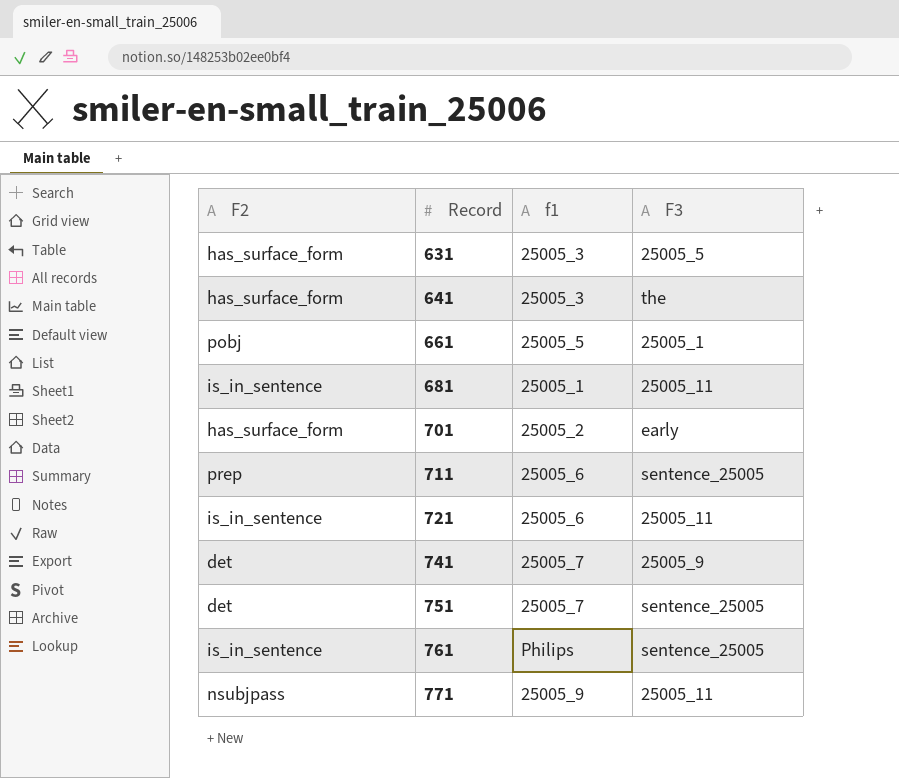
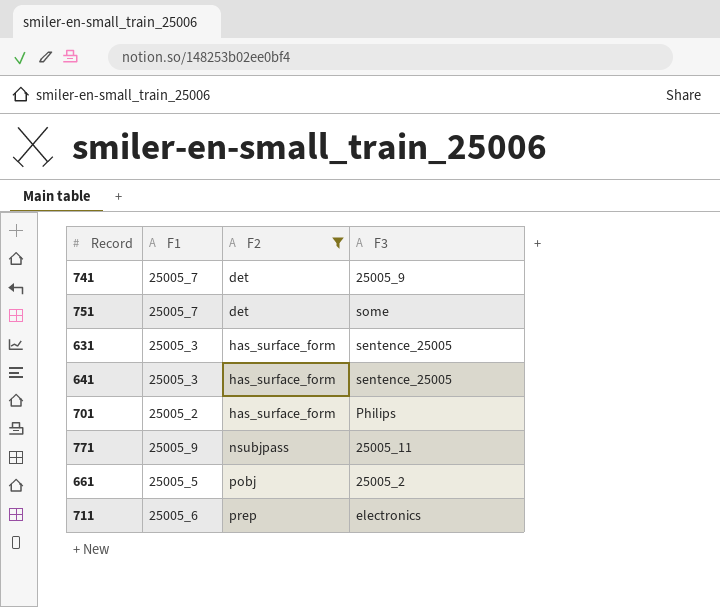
filter: none -> F2 != is_in_sentence
row order: Record ascending -> F2 ascending
column name: f1 -> F1
column F2 | position: 1 -> 3
751 | F3: sentence_25005 -> some
631 | F3: 25005_5 -> sentence_25005
641 | F3: the -> sentence_25005
701 | F3: early -> Philips
661 | F3: 25005_1 -> 25005_2
711 | F3: sentence_25005 -> electronics

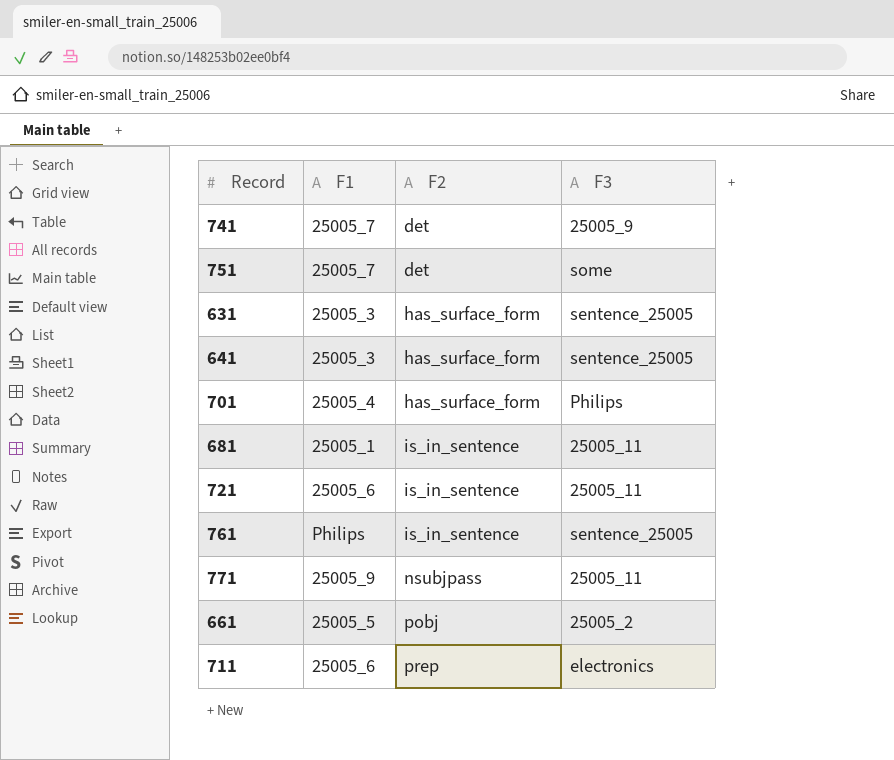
filter: F2 != is_in_sentence -> none
701 | F1: 25005_2 -> 25005_4

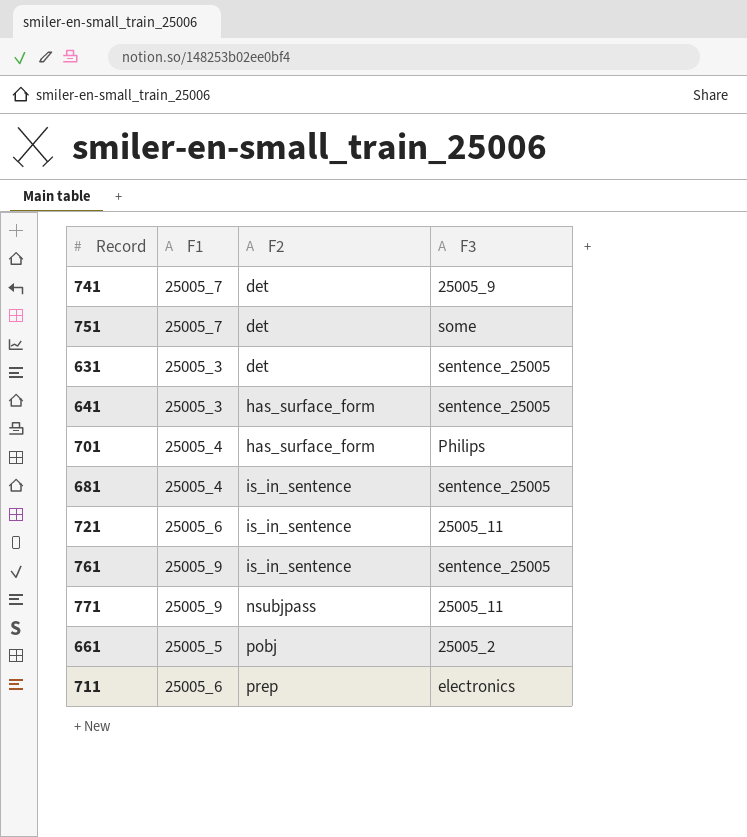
631 | F2: has_surface_form -> det
681 | F1: 25005_1 -> 25005_4
681 | F3: 25005_11 -> sentence_25005
761 | F1: Philips -> 25005_9

